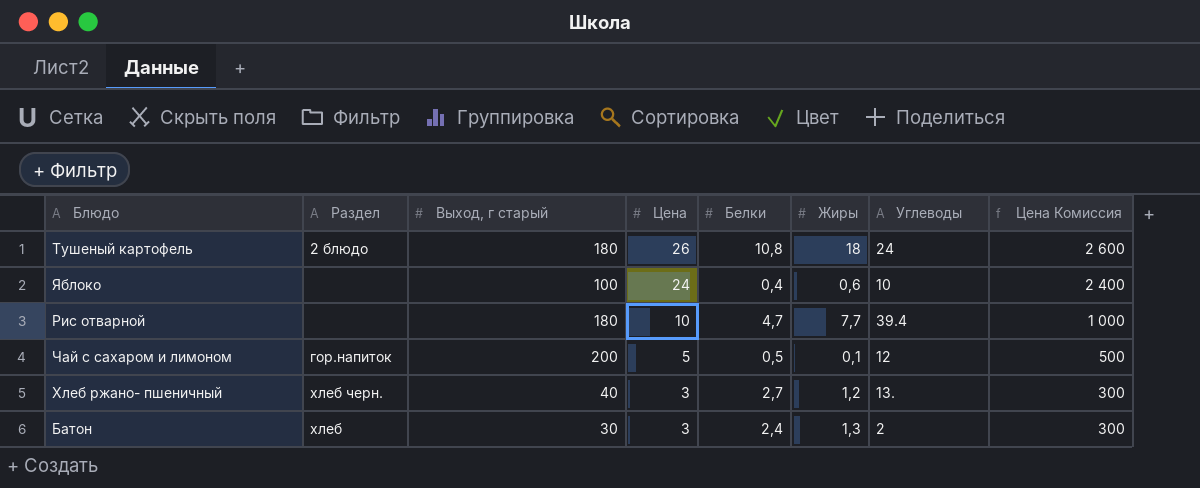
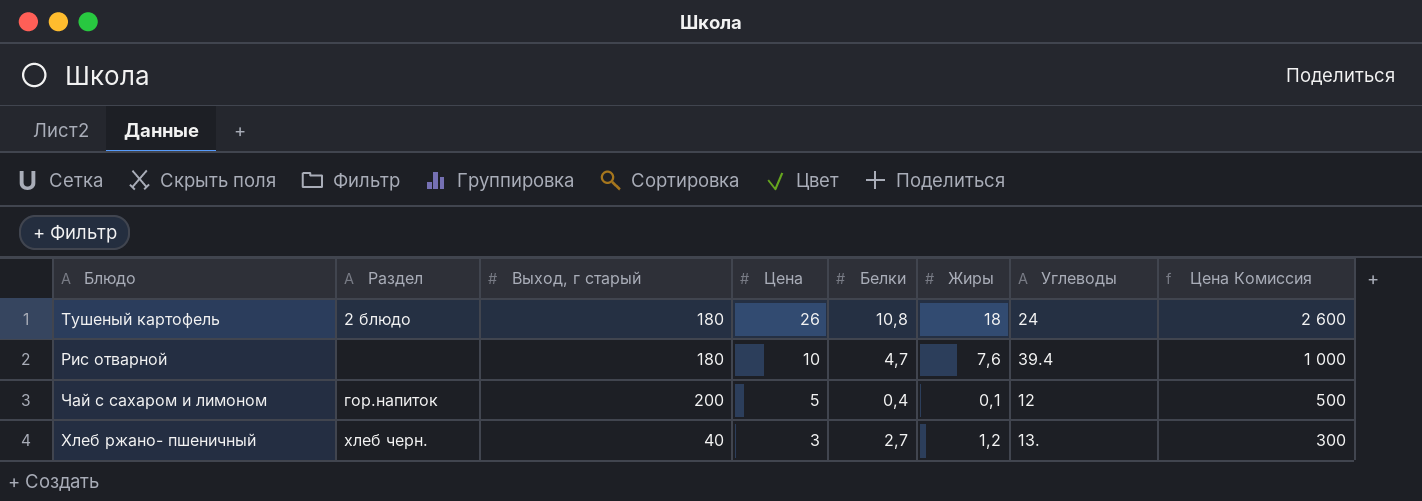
row Яблоко: none | 100 | 24 | 0,4 | 0,6 | 10 | 2 400 -> none
row Батон: хлеб | 30 | 3 | 2,4 | 1,3 | 2 | 300 -> none
Рис отварной | Жиры: 7,7 -> 7,6
Чай с сахаром и лимоном | Белки: 0,5 -> 0,4

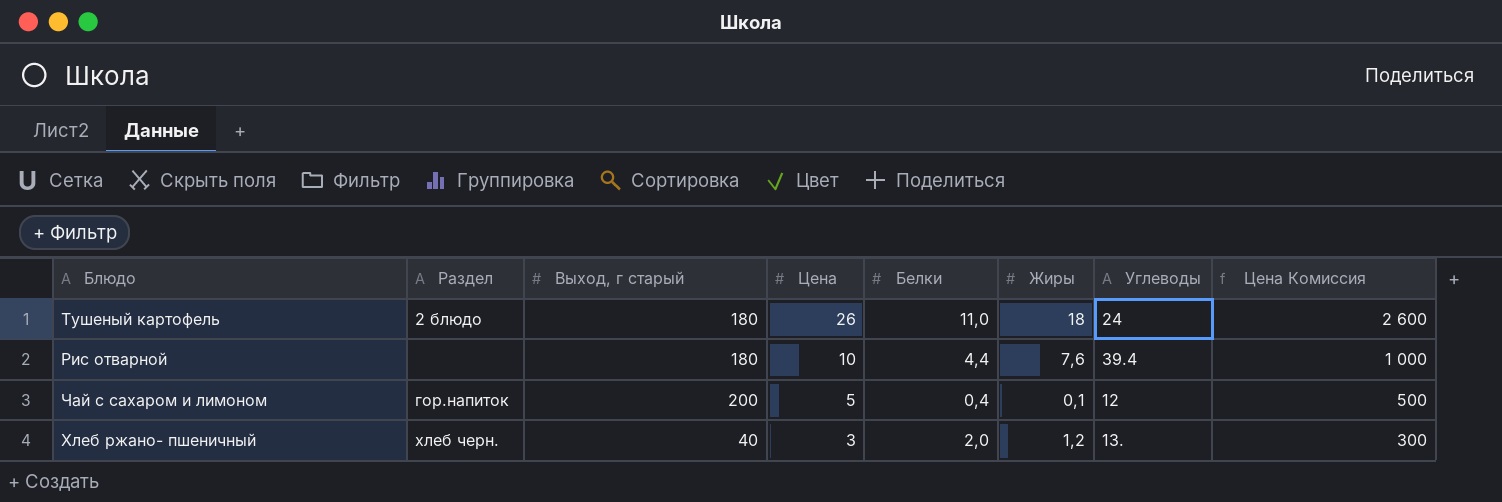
Тушеный картофель | Белки: 10,8 -> 11,0
Рис отварной | Белки: 4,7 -> 4,4
Хлеб ржано- пшеничный | Белки: 2,7 -> 2,0

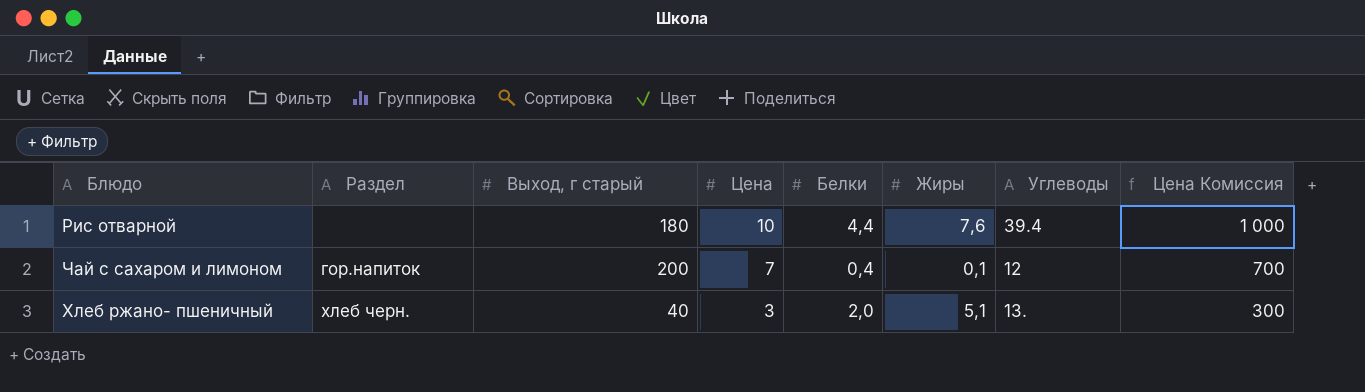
row Тушеный картофель: 2 блюдо | 180 | 26 | 11,0 | 18 | 24 | 2 600 -> none
Чай с сахаром и лимоном | Цена: 5 -> 7
Чай с сахаром и лимоном | Цена Комиссия: 500 -> 700
Хлеб ржано- пшеничный | Жиры: 1,2 -> 5,1

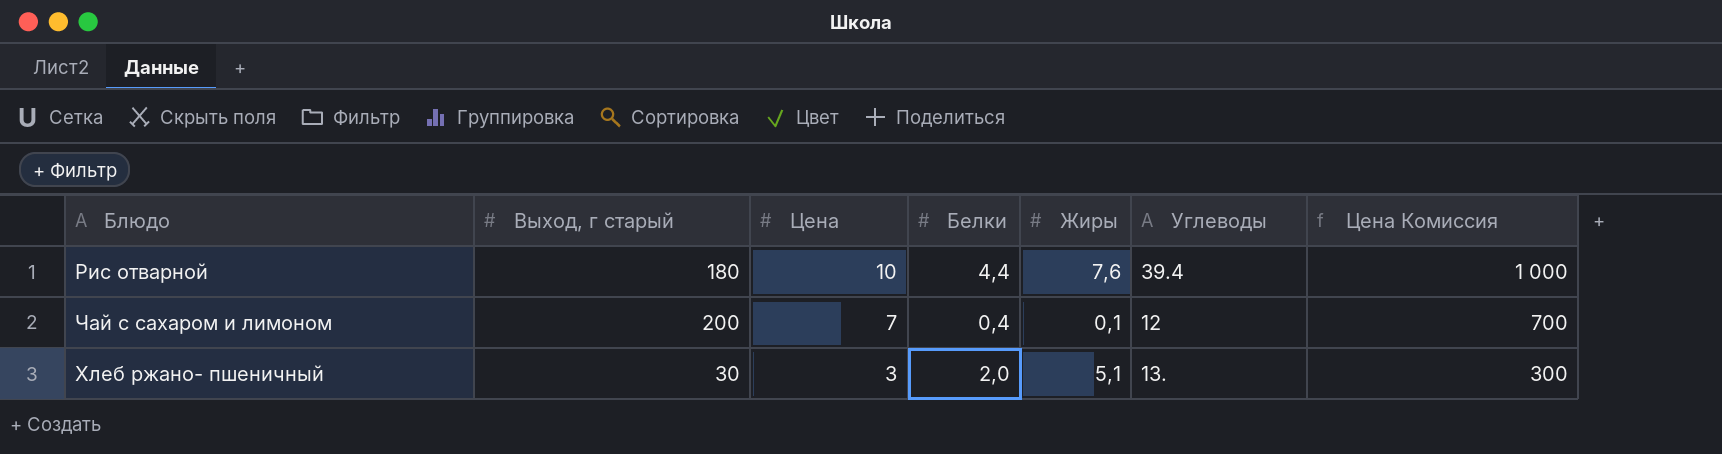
column Раздел | position: 2 -> none
Хлеб ржано- пшеничный | Выход, г старый: 40 -> 30

